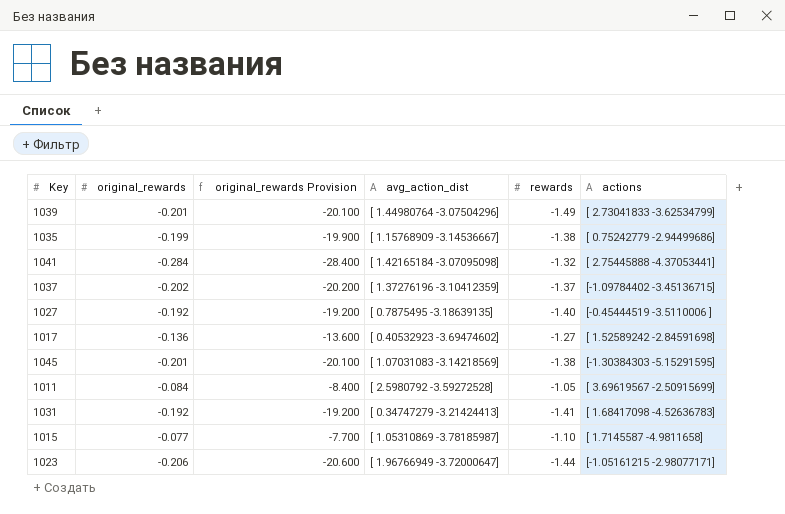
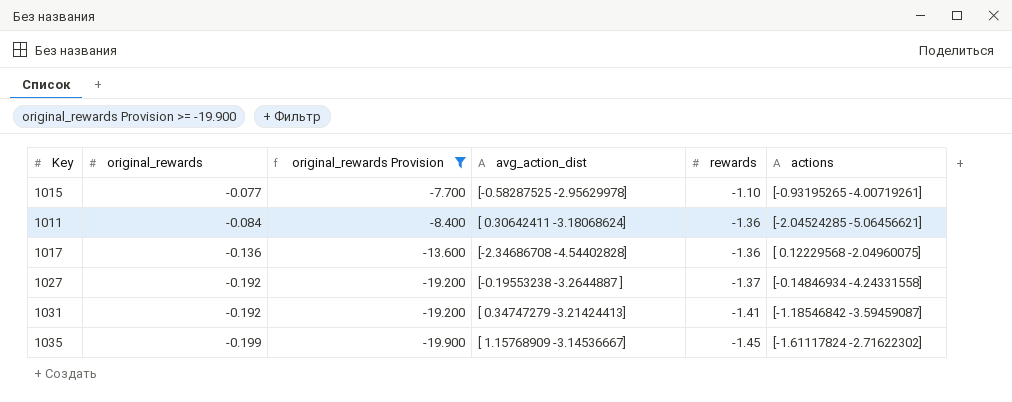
filter: none -> original_rewards Provision >= -19.900
row order: none -> original_rewards descending
1015 | avg_action_dist: [ 1.05310869 -3.78185987] -> [-0.58287525 -2.95629978]
1015 | actions: [ 1.7145587 -4.9811658] -> [-0.93195265 -4.00719261]
1011 | avg_action_dist: [ 2.5980792 -3.59272528] -> [ 0.30642411 -3.18068624]
1011 | rewards: -1.05 -> -1.36
1011 | actions: [ 3.69619567 -2.50915699] -> [-2.04524285 -5.06456621]
1017 | avg_action_dist: [ 0.40532923 -3.69474602] -> [-2.34686708 -4.54402828]
1017 | rewards: -1.27 -> -1.36
1017 | actions: [ 1.52589242 -2.84591698] -> [ 0.12229568 -2.04960075]
1027 | avg_action_dist: [ 0.7875495 -3.18639135] -> [-0.19553238 -3.2644887 ]
1027 | rewards: -1.40 -> -1.37
1027 | actions: [-0.45444519 -3.5110006 ] -> [-0.14846934 -4.24331558]
1031 | actions: [ 1.68417098 -4.52636783] -> [-1.18546842 -3.59459087]
1035 | rewards: -1.38 -> -1.45
1035 | actions: [ 0.75242779 -2.94499686] -> [-1.61117824 -2.71622302]

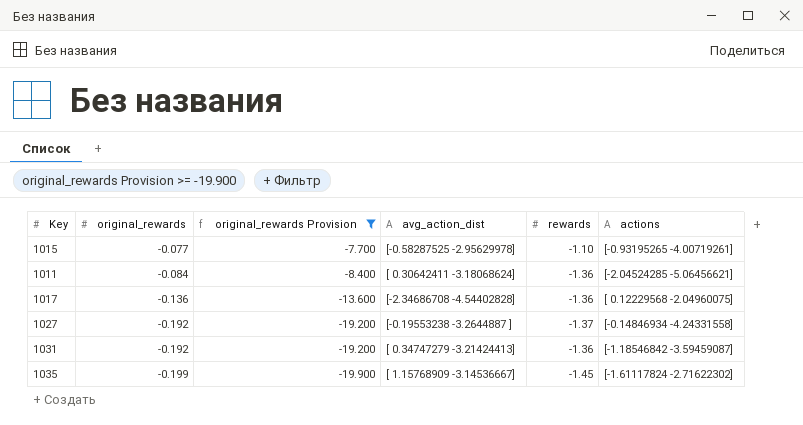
1031 | rewards: -1.41 -> -1.36

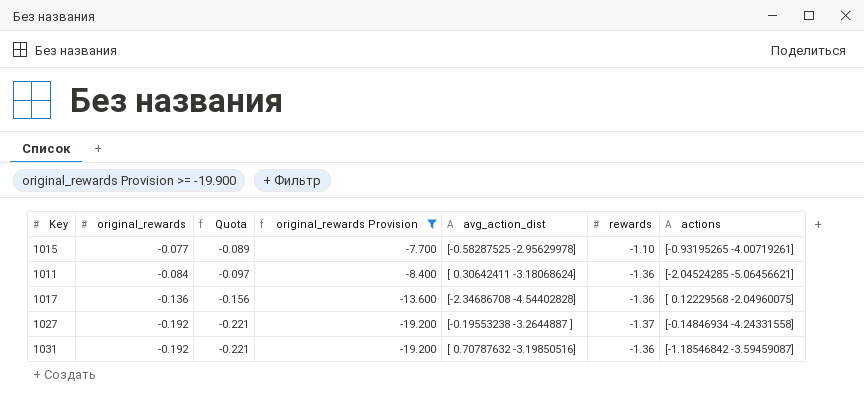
column Quota | formula: none -> [original_rewards] * 1.15
row 1035: -0.199 | -19.900 | [ 1.15768909 -3.14536667] | -1.45 | [-1.61117824 -2.71622302] -> none
1031 | avg_action_dist: [ 0.34747279 -3.21424413] -> [ 0.70787632 -3.19850516]

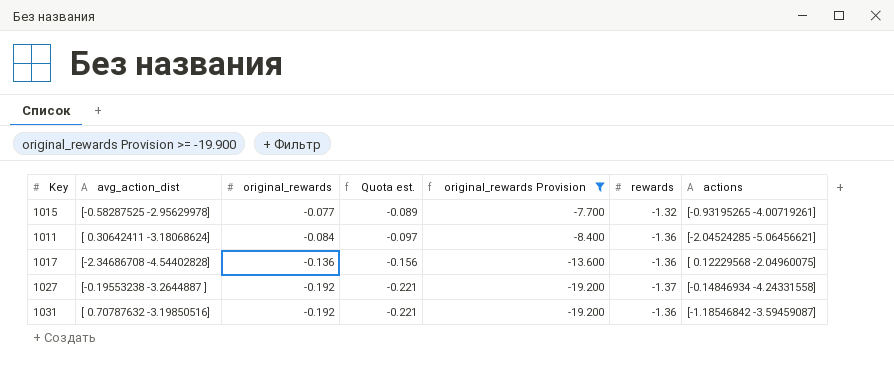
column avg_action_dist | position: 5 -> 2
column name: Quota -> Quota est.
1015 | rewards: -1.10 -> -1.32

